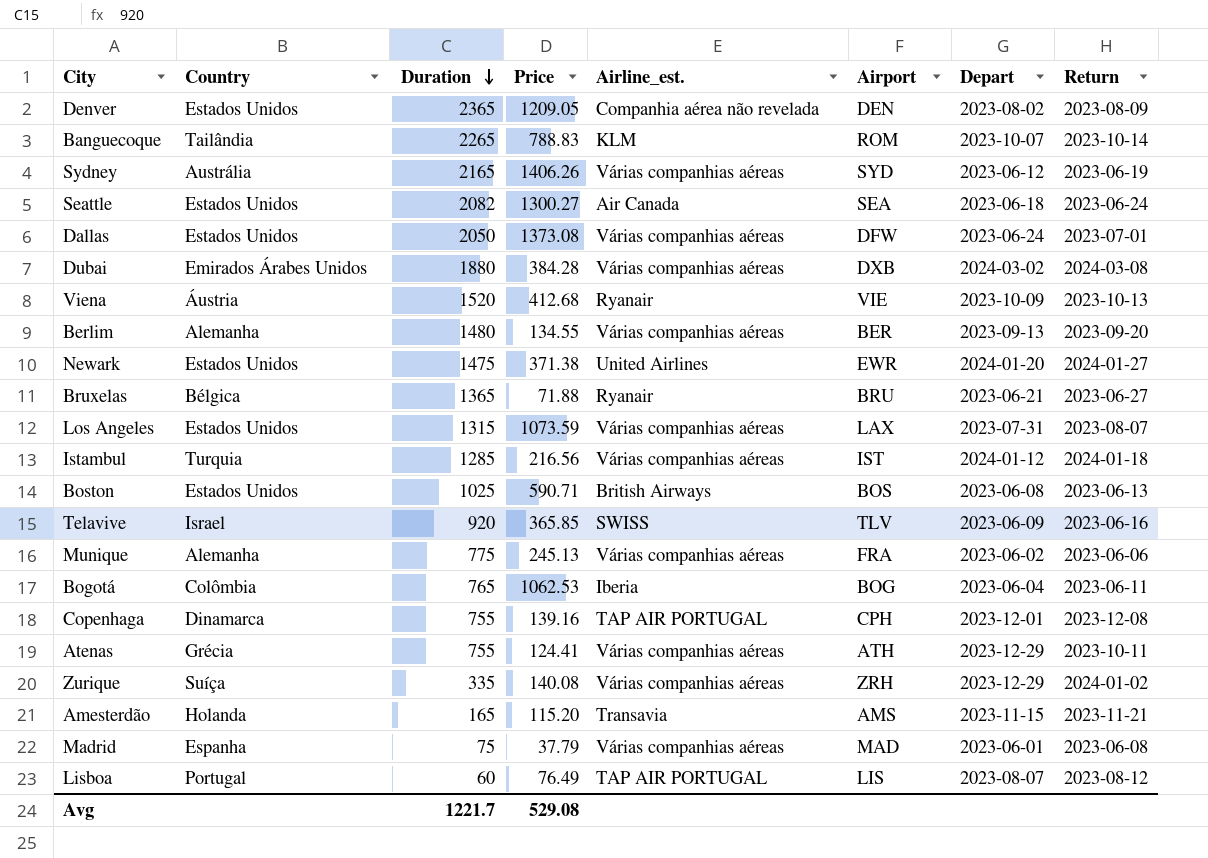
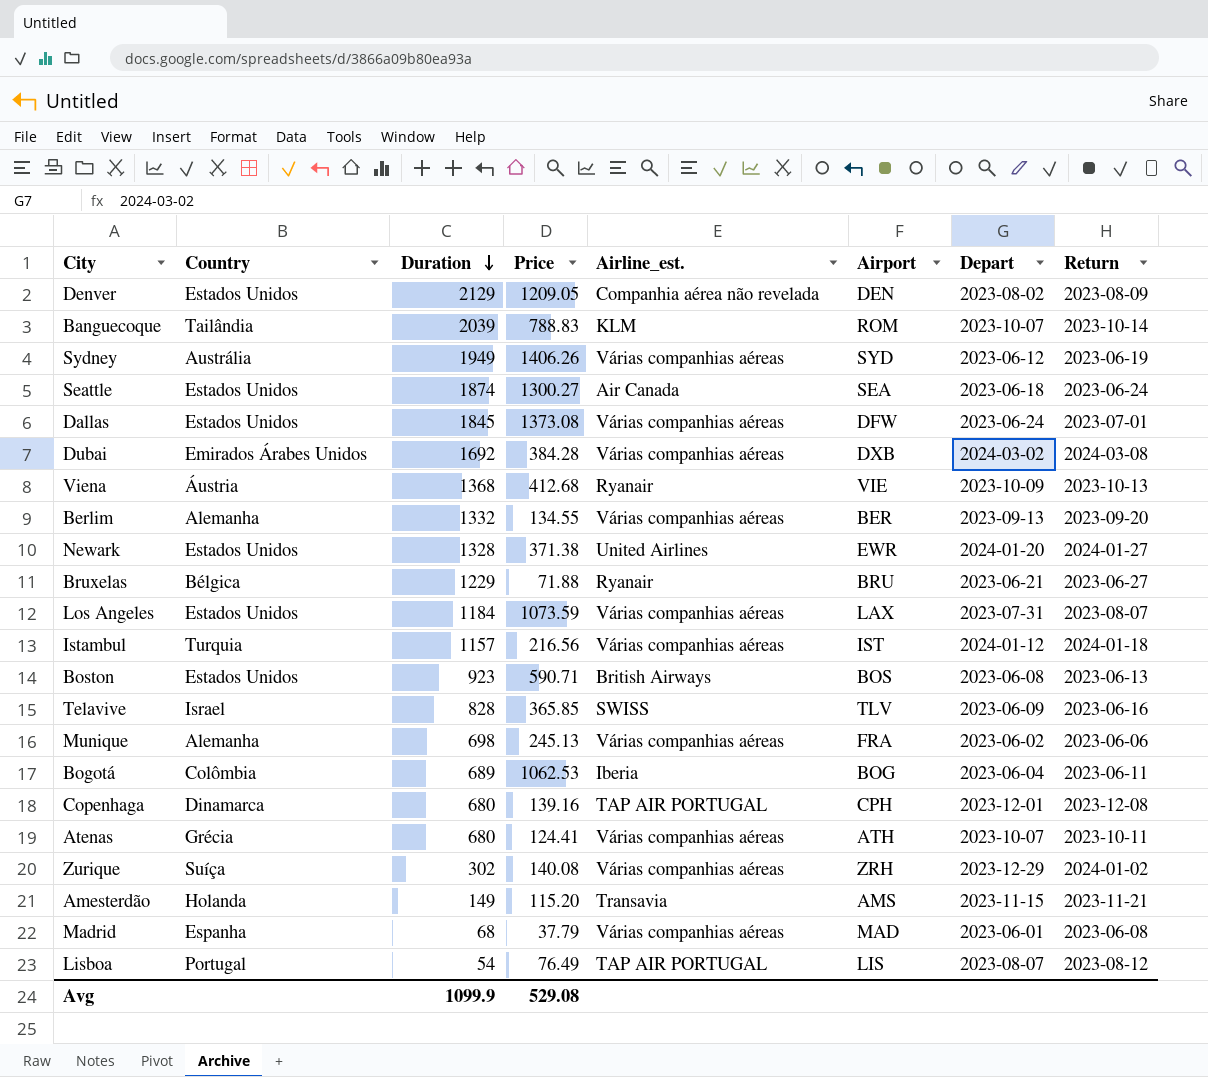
Denver | Duration: 2365 -> 2129
Banguecoque | Duration: 2265 -> 2039
Sydney | Duration: 2165 -> 1949
Seattle | Duration: 2082 -> 1874
Dallas | Duration: 2050 -> 1845
Dubai | Duration: 1880 -> 1692
Viena | Duration: 1520 -> 1368
Berlim | Duration: 1480 -> 1332
Newark | Duration: 1475 -> 1328
Bruxelas | Duration: 1365 -> 1229
Los Angeles | Duration: 1315 -> 1184
Istambul | Duration: 1285 -> 1157
Boston | Duration: 1025 -> 923
Telavive | Duration: 920 -> 828
Munique | Duration: 775 -> 698
Bogotá | Duration: 765 -> 689
Copenhaga | Duration: 755 -> 680
Atenas | Duration: 755 -> 680
Atenas | Depart: 2023-12-29 -> 2023-10-07
Zurique | Duration: 335 -> 302
Amesterdão | Duration: 165 -> 149
Madrid | Duration: 75 -> 68
Lisboa | Duration: 60 -> 54
Avg | Duration: 1221.7 -> 1099.9

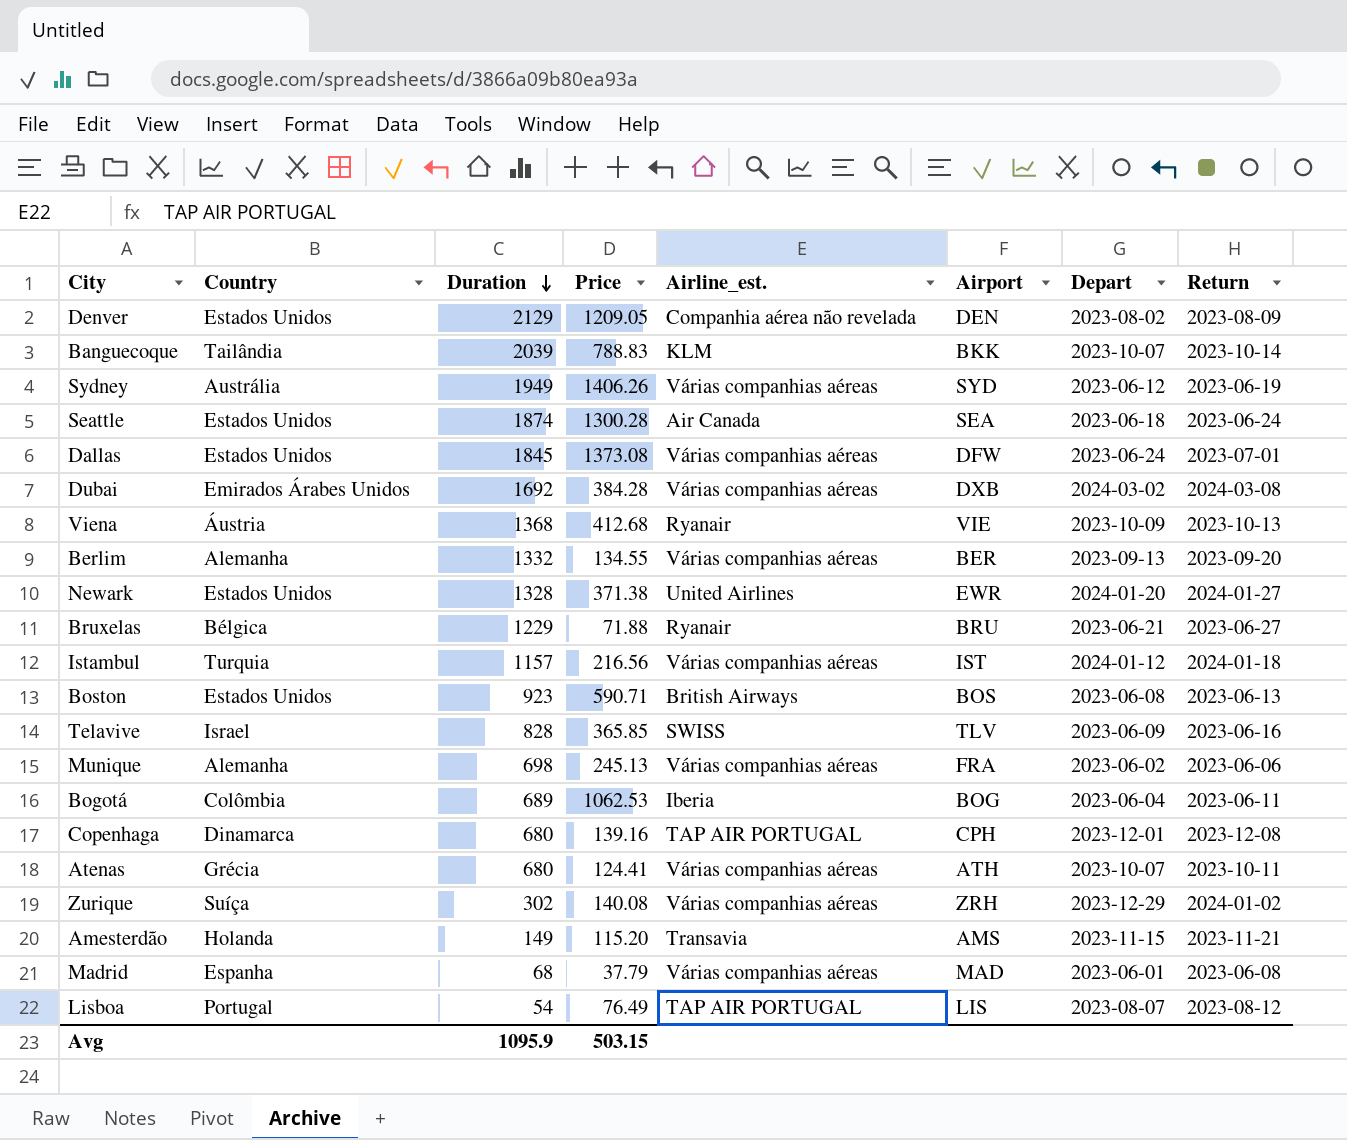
row Los Angeles: Estados Unidos | 1184 | 1073.59 | Várias companhias aéreas | LAX | 2023-07-31 | 2023-08-07 -> none
Banguecoque | Airport: ROM -> BKK
Seattle | Price: 1300.27 -> 1300.28
Avg | Duration: 1099.9 -> 1095.9
Avg | Price: 529.08 -> 503.15

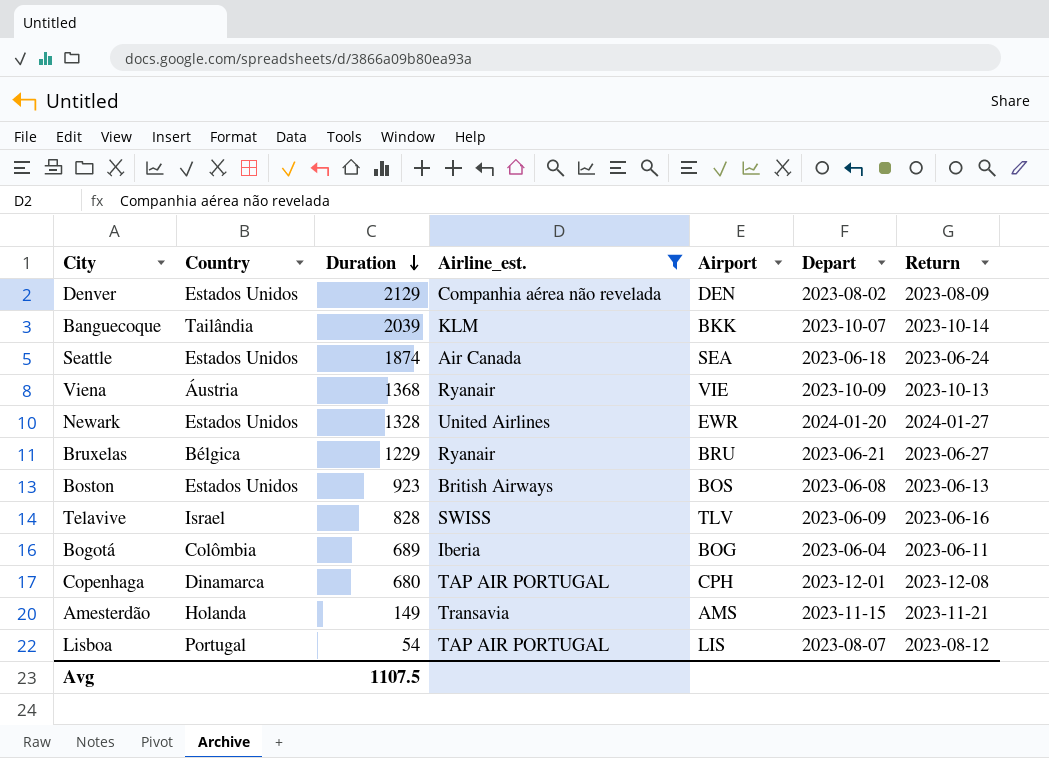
filter: none -> Airline_est. != Várias companhias aéreas
column Price | position: 4 -> none
Avg | Duration: 1095.9 -> 1107.5

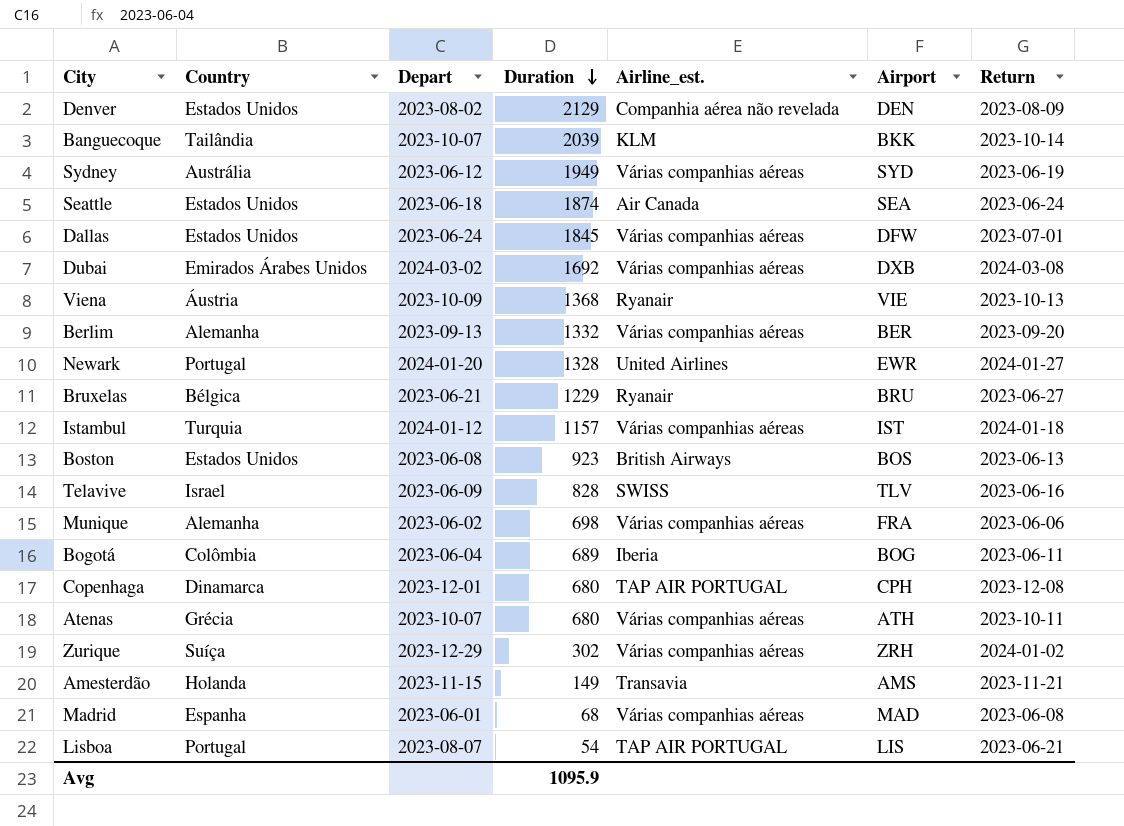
filter: Airline_est. != Várias companhias aéreas -> none
column Depart | position: 6 -> 3
Newark | Country: Estados Unidos -> Portugal
Lisboa | Return: 2023-08-12 -> 2023-06-21
Avg | Duration: 1107.5 -> 1095.9

